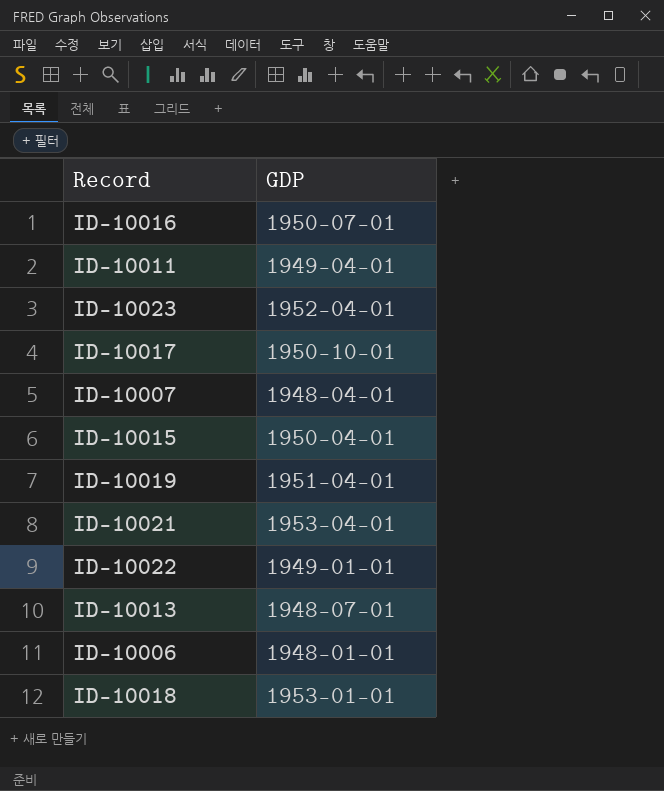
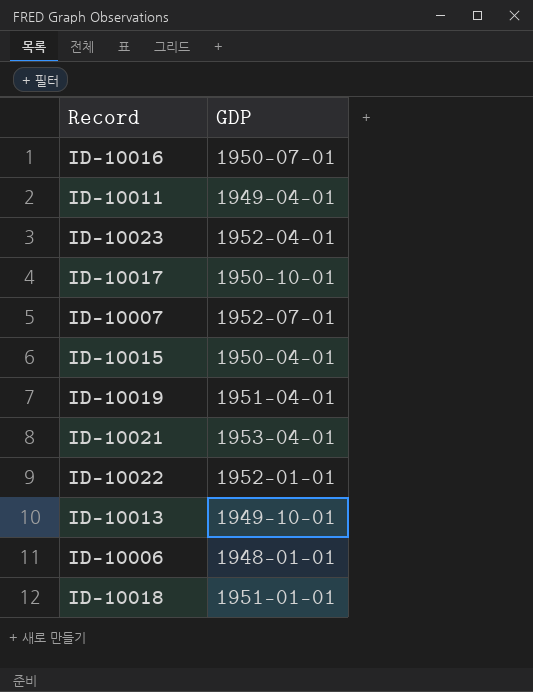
ID-10007 | GDP: 1948-04-01 -> 1952-07-01
ID-10022 | GDP: 1949-01-01 -> 1952-01-01
ID-10013 | GDP: 1948-07-01 -> 1949-10-01
ID-10018 | GDP: 1953-01-01 -> 1951-01-01

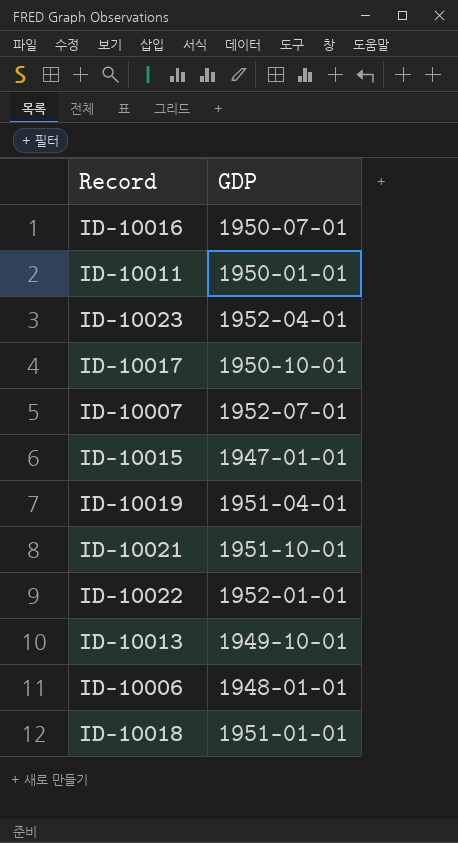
ID-10011 | GDP: 1949-04-01 -> 1950-01-01
ID-10015 | GDP: 1950-04-01 -> 1947-01-01
ID-10021 | GDP: 1953-04-01 -> 1951-10-01

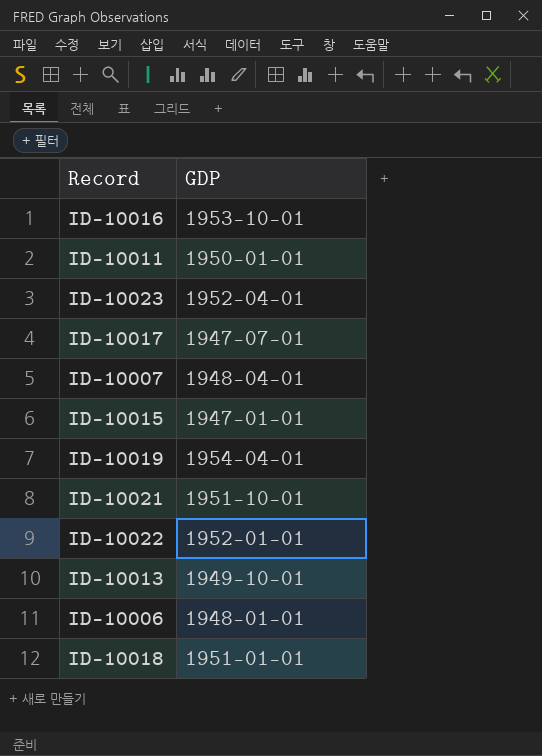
ID-10016 | GDP: 1950-07-01 -> 1953-10-01
ID-10017 | GDP: 1950-10-01 -> 1947-07-01
ID-10007 | GDP: 1952-07-01 -> 1948-04-01
ID-10019 | GDP: 1951-04-01 -> 1954-04-01

